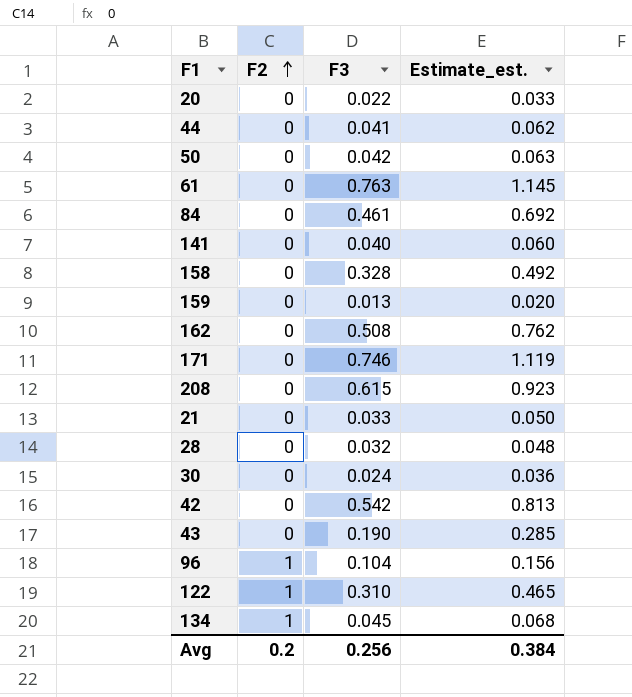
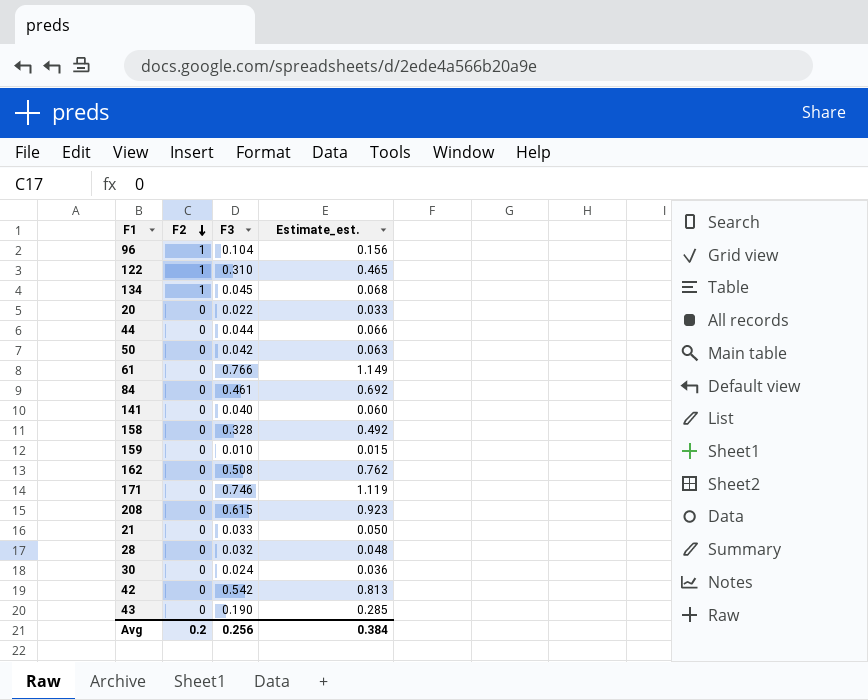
row order: F2 ascending -> F2 descending
44 | F3: 0.041 -> 0.044
44 | Estimate_est.: 0.062 -> 0.066
61 | F3: 0.763 -> 0.766
61 | Estimate_est.: 1.145 -> 1.149
159 | F3: 0.013 -> 0.010
159 | Estimate_est.: 0.020 -> 0.015

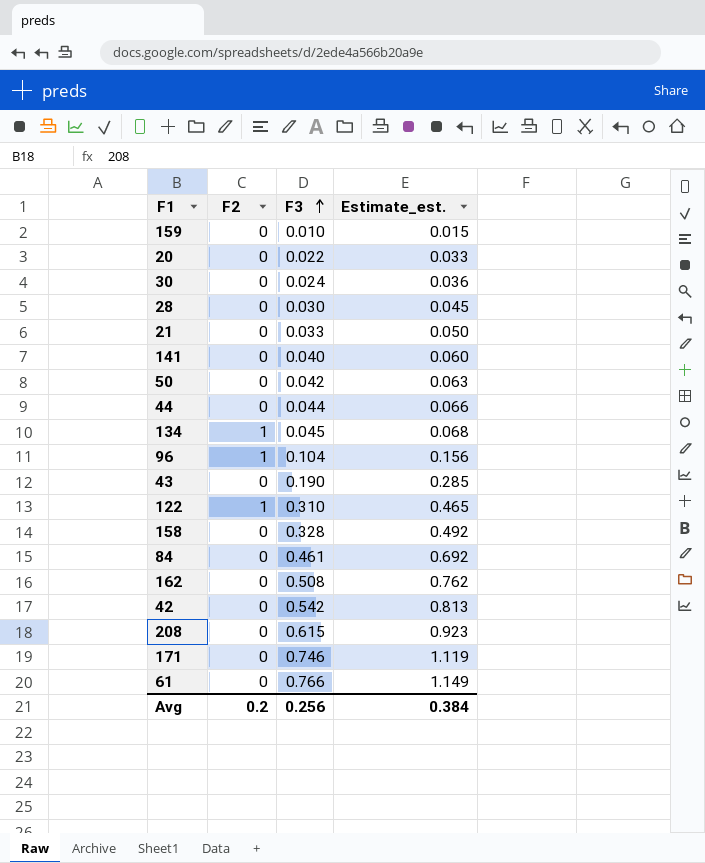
row order: F2 descending -> F3 ascending
28 | F3: 0.032 -> 0.030
28 | Estimate_est.: 0.048 -> 0.045

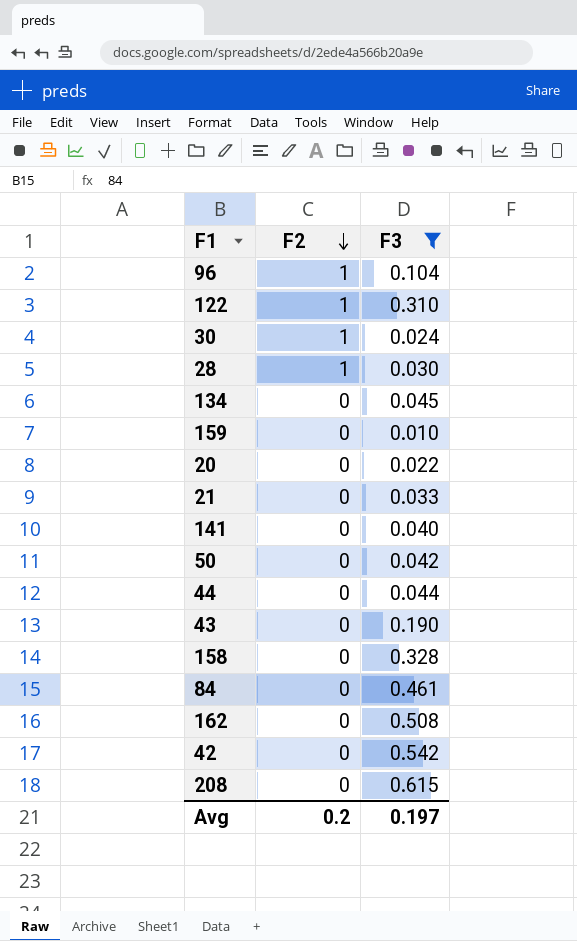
filter: none -> F3 <= 0.615
row order: F3 ascending -> F2 descending
column Estimate_est. | formula: [F3] * 1.5 -> none
30 | F2: 0 -> 1
28 | F2: 0 -> 1
134 | F2: 1 -> 0
Avg | F3: 0.256 -> 0.197

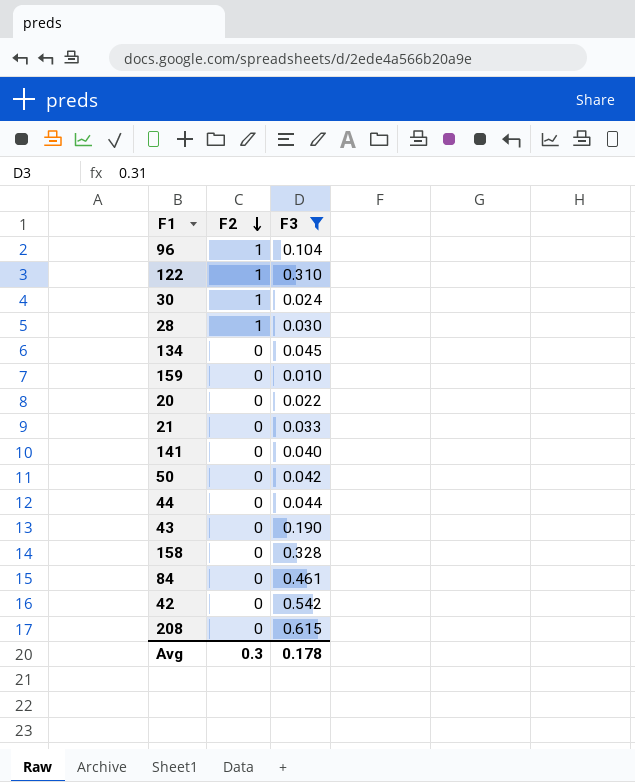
row 162: 0 | 0.508 -> none
Avg | F2: 0.2 -> 0.3
Avg | F3: 0.197 -> 0.178

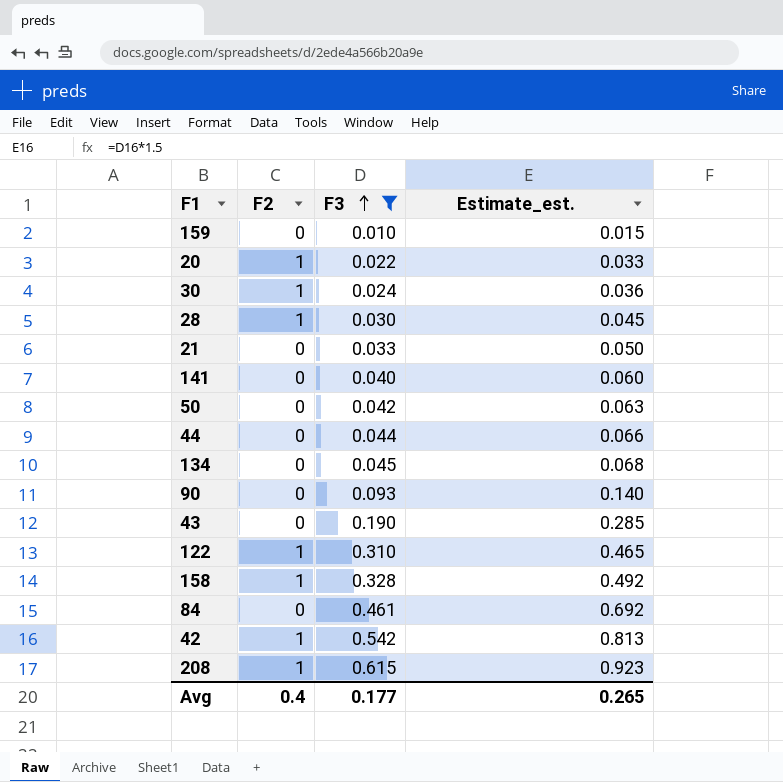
row order: F2 descending -> F3 ascending
column Estimate_est. | formula: none -> [F3] * 1.5
row 96: 1 | 0.104 -> none
20 | F2: 0 -> 1
row 90: none -> 0 | 0.093 | 0.140
158 | F2: 0 -> 1
42 | F2: 0 -> 1
208 | F2: 0 -> 1
Avg | F2: 0.3 -> 0.4
Avg | F3: 0.178 -> 0.177

